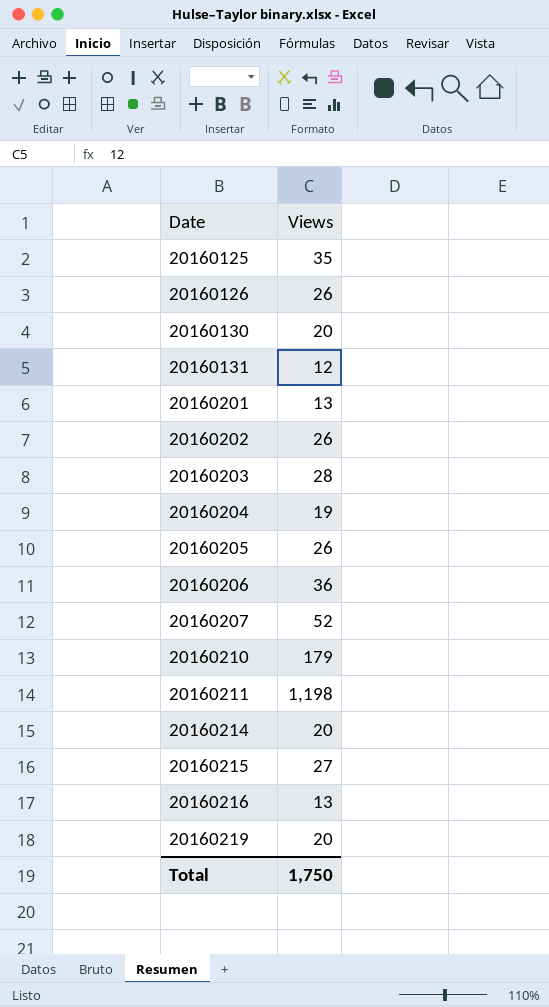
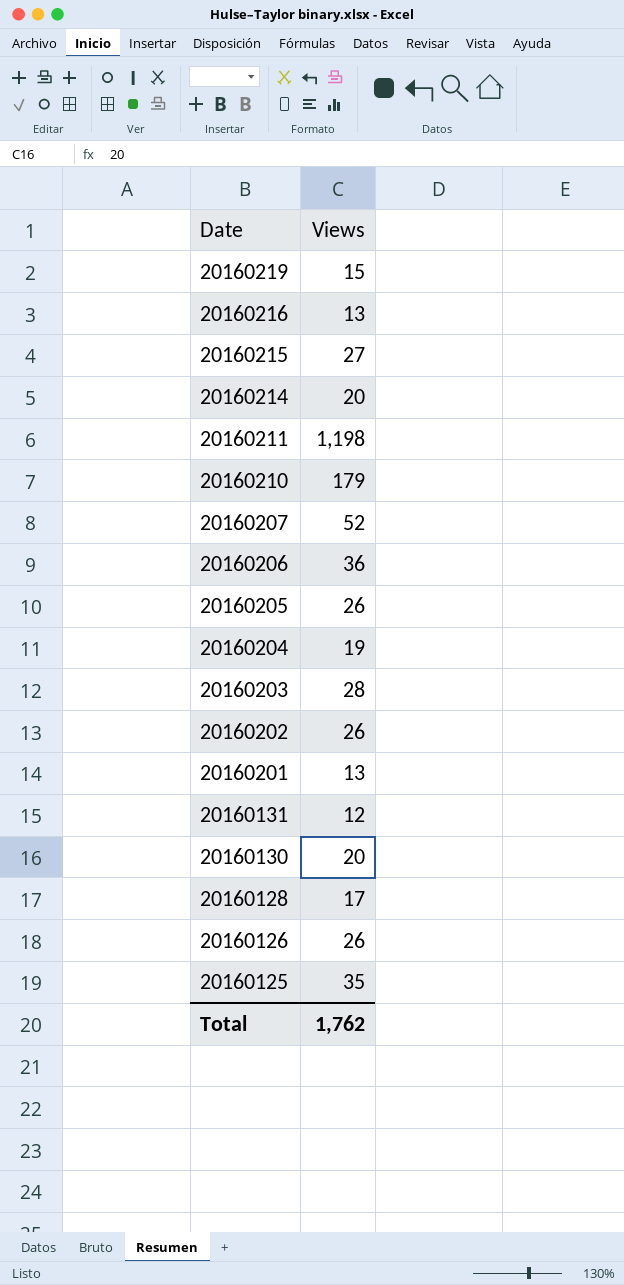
row order: Date ascending -> Date descending
20160219 | Views: 20 -> 15
row 20160128: none -> 17
Total | Views: 1,750 -> 1,762

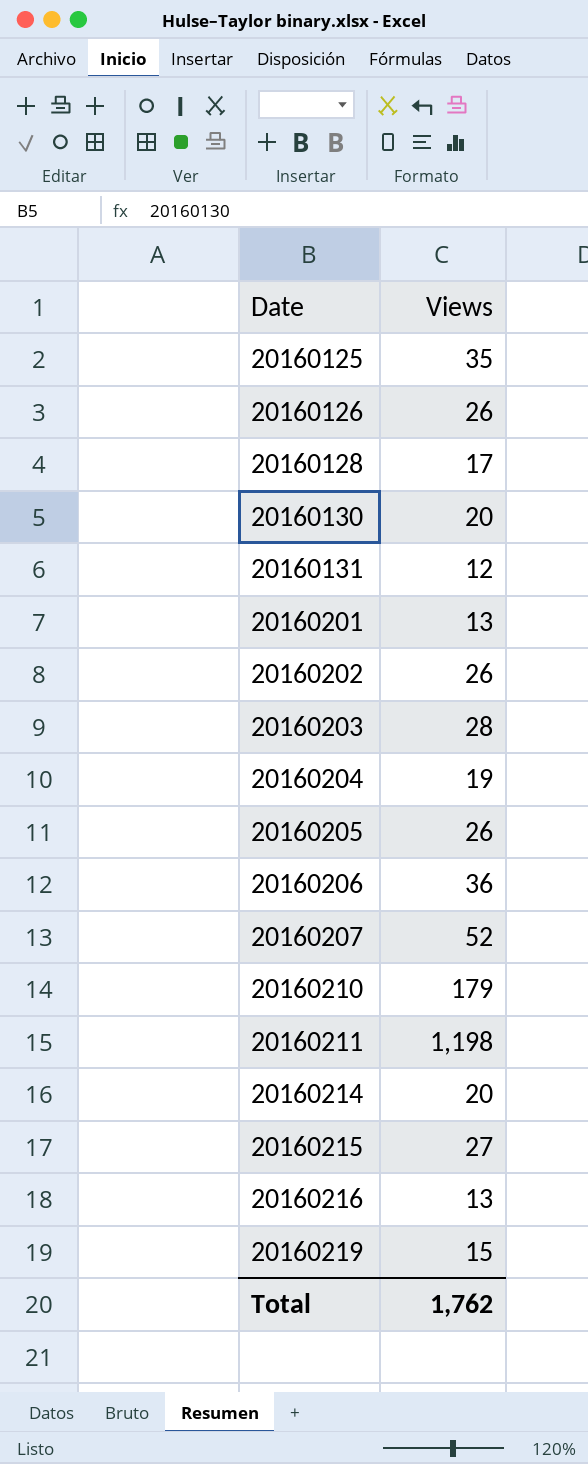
row order: Date descending -> Date ascending

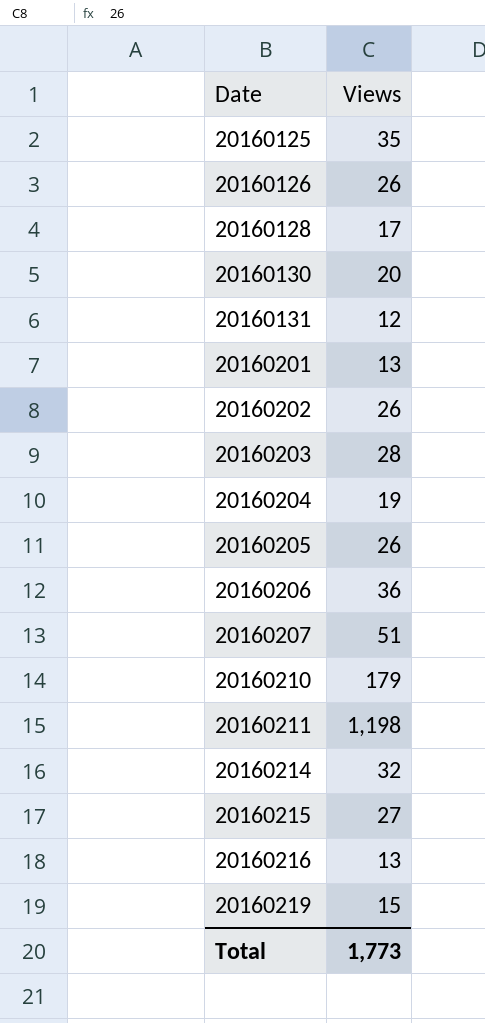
20160207 | Views: 52 -> 51
20160214 | Views: 20 -> 32
Total | Views: 1,762 -> 1,773

